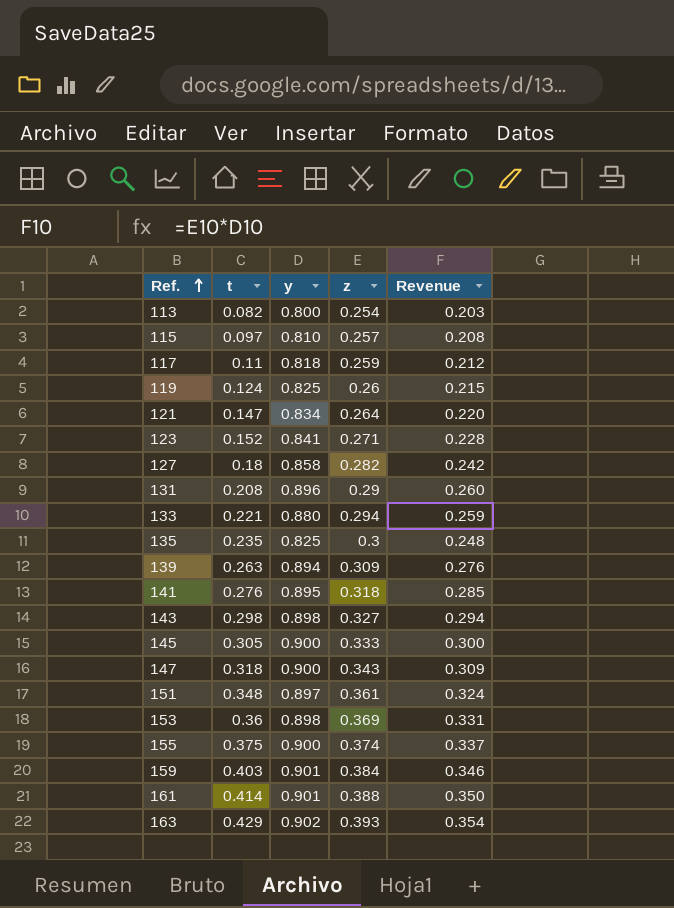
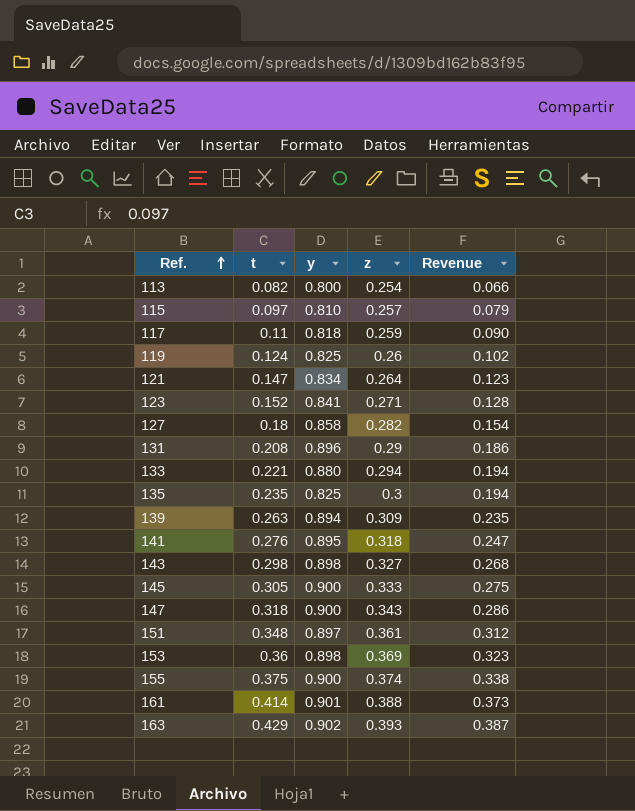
column Revenue | formula: [y] * [z] -> [t] * [y]
row 159: 0.403 | 0.901 | 0.384 | 0.346 -> none

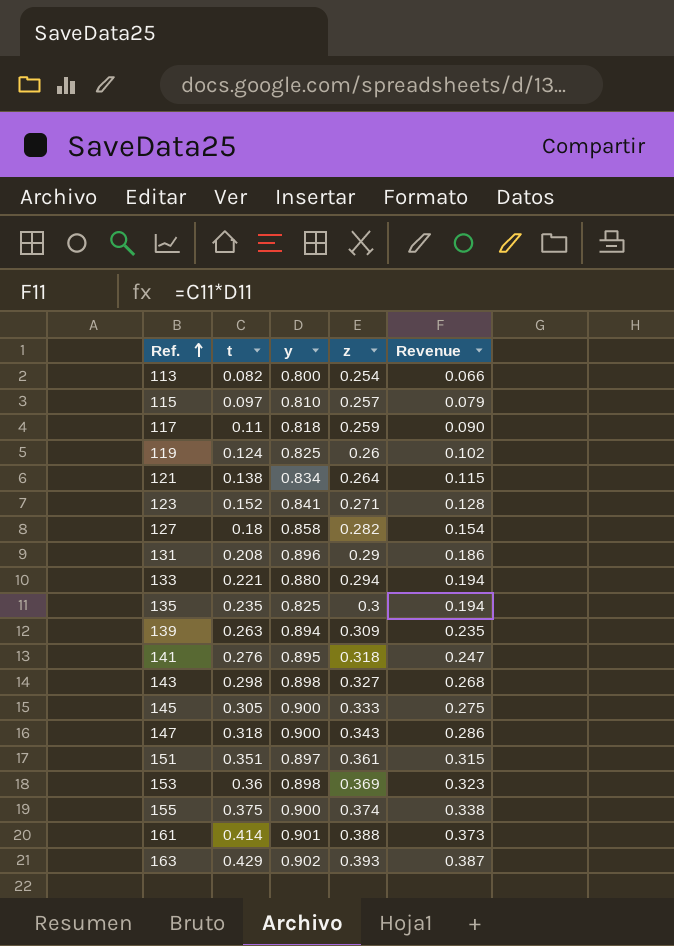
121 | t: 0.147 -> 0.138
121 | Revenue: 0.123 -> 0.115
151 | t: 0.348 -> 0.351
151 | Revenue: 0.312 -> 0.315

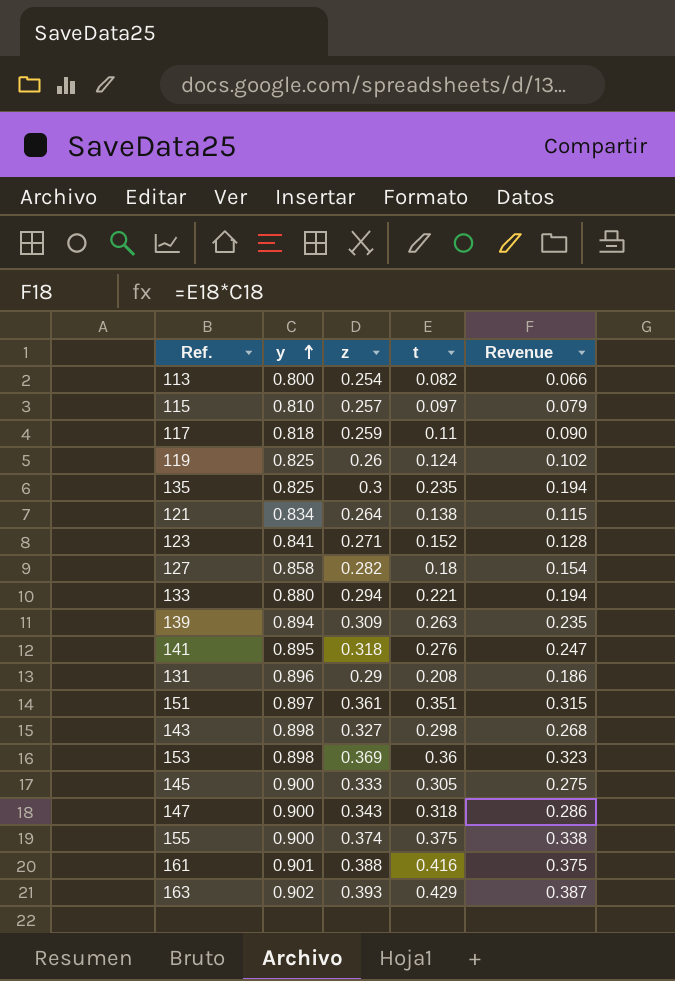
row order: Ref. ascending -> y ascending
column t | position: 2 -> 4
161 | t: 0.414 -> 0.416
161 | Revenue: 0.373 -> 0.375

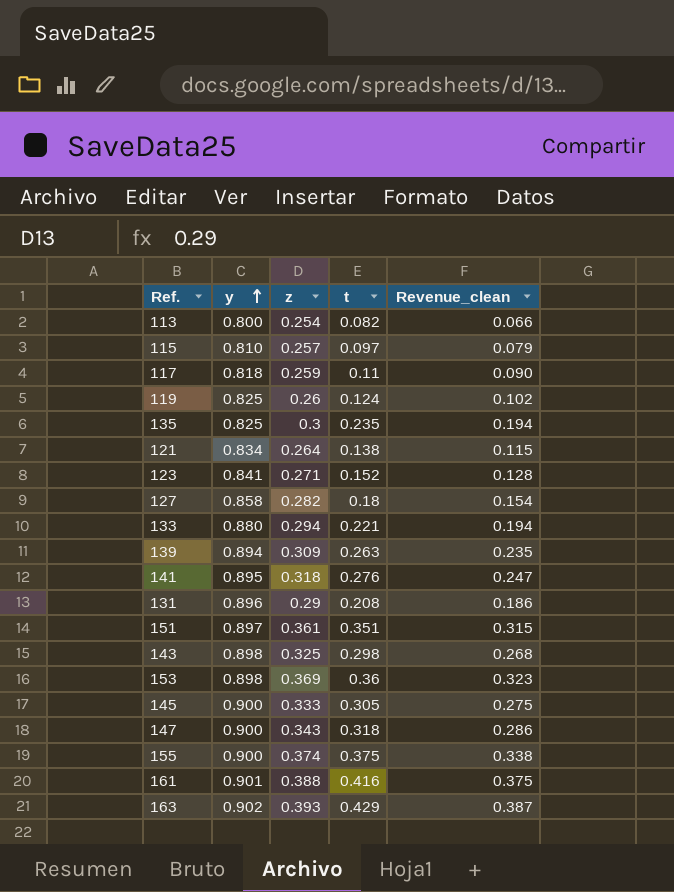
column name: Revenue -> Revenue_clean
143 | z: 0.327 -> 0.325

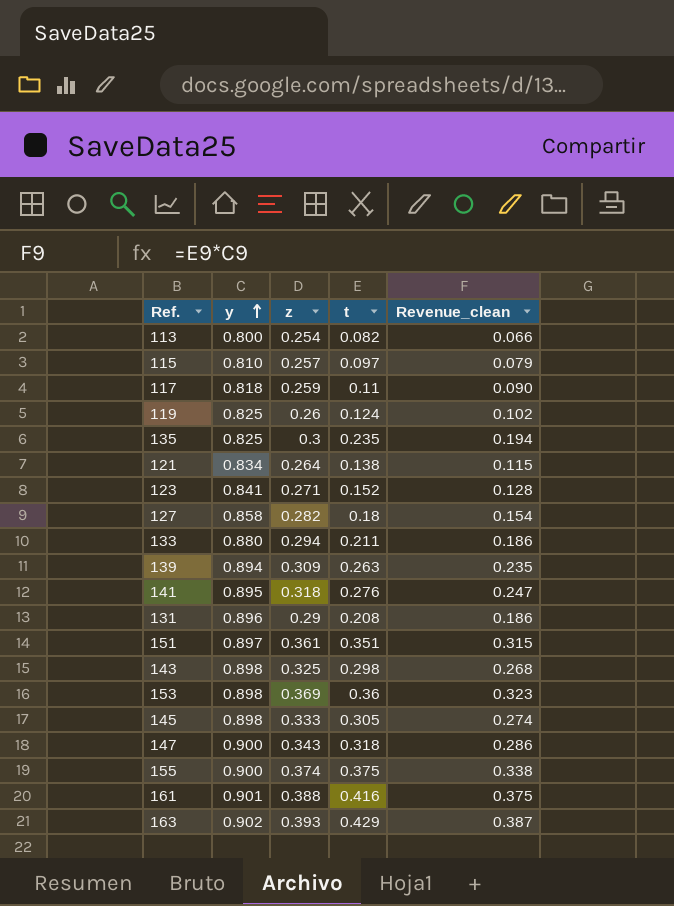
133 | t: 0.221 -> 0.211
133 | Revenue_clean: 0.194 -> 0.186
145 | y: 0.900 -> 0.898
145 | Revenue_clean: 0.275 -> 0.274

